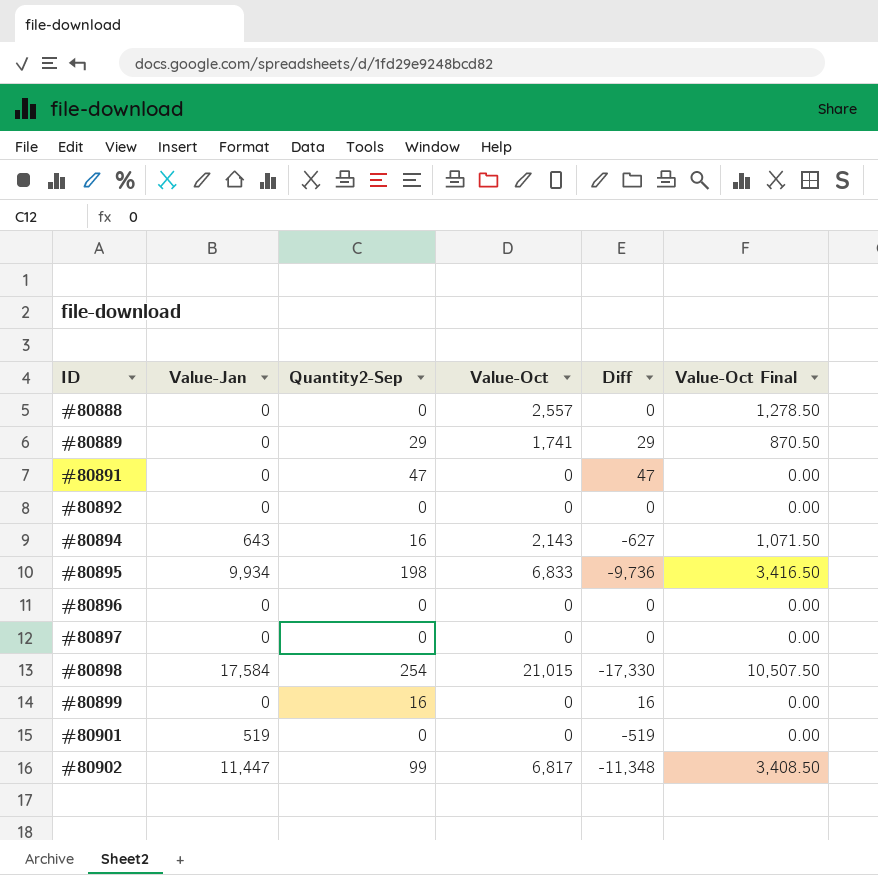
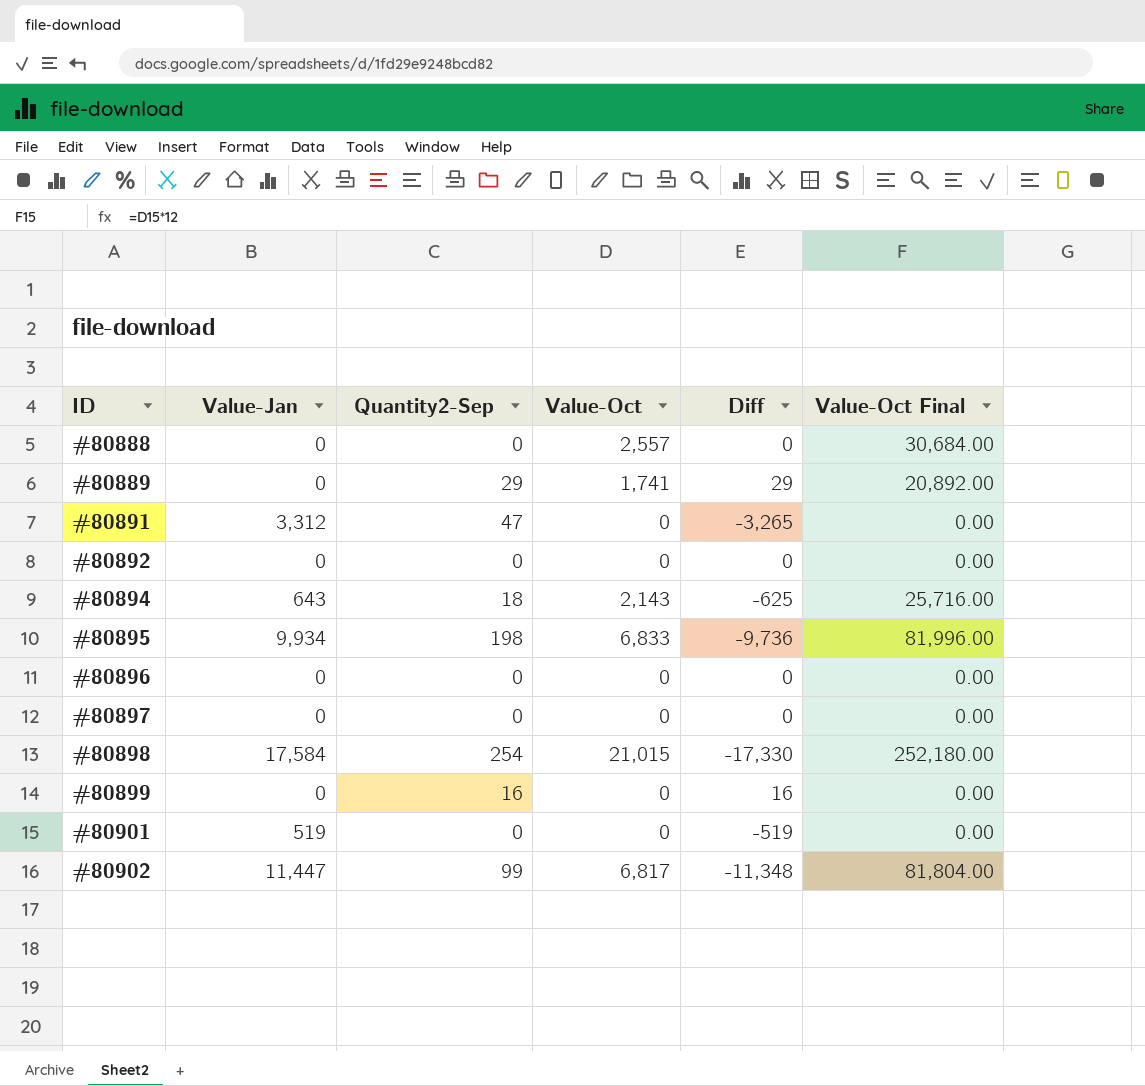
column Value-Oct Final | formula: [Value-Oct] * 0.5 -> [Value-Oct] * 12
#80891 | Value-Jan: 0 -> 3,312
#80891 | Diff: 47 -> -3,265
#80894 | Quantity2-Sep: 16 -> 18
#80894 | Diff: -627 -> -625

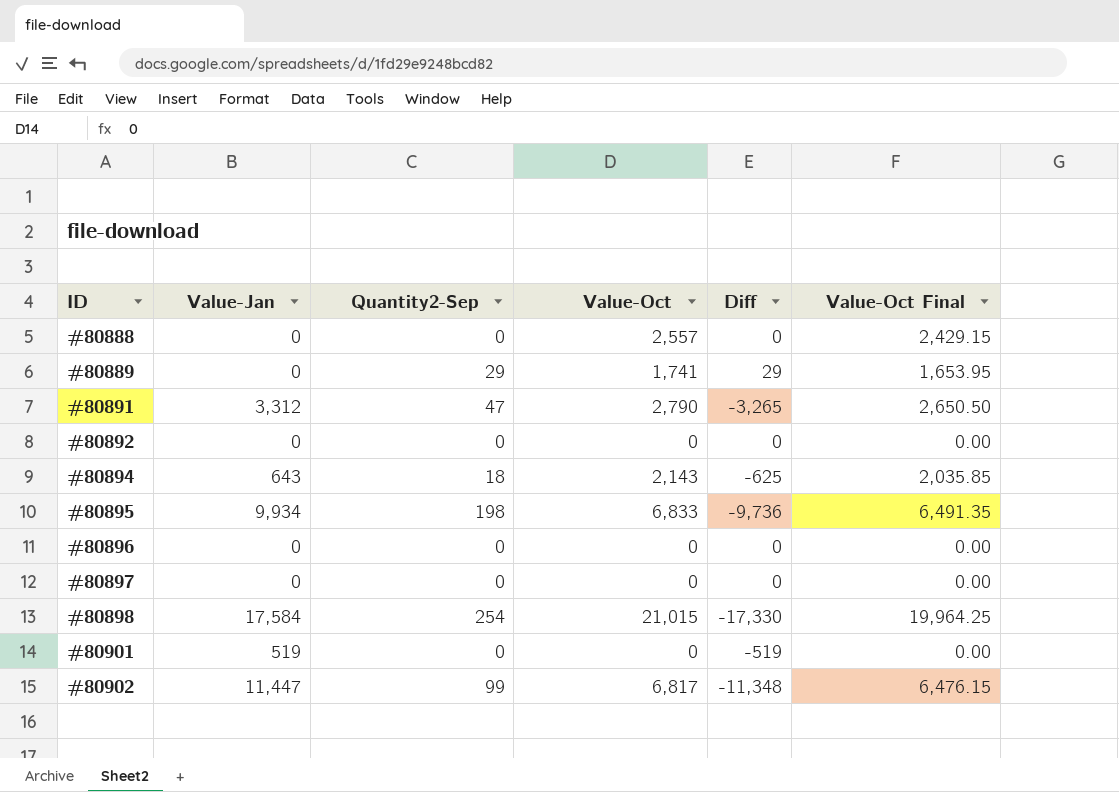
column Value-Oct Final | formula: [Value-Oct] * 12 -> [Value-Oct] * 0.95
row #80899: 0 | 16 | 0 | 16 | 0.00 -> none
#80891 | Value-Oct: 0 -> 2,790

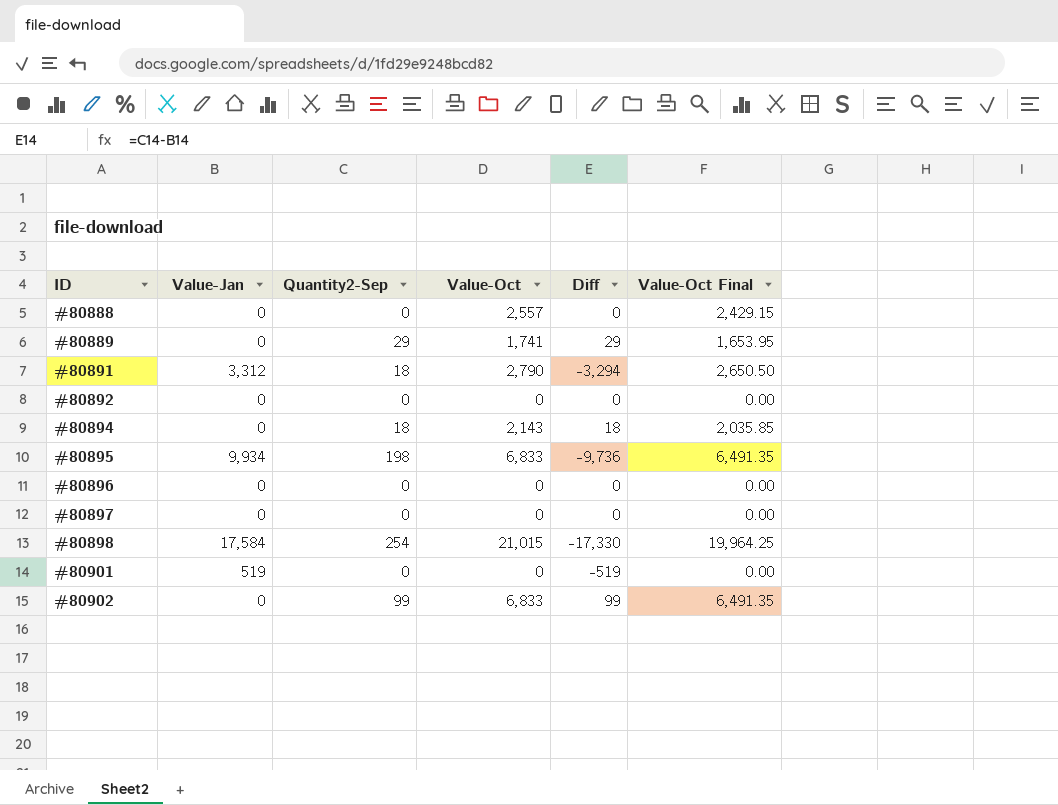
#80891 | Quantity2-Sep: 47 -> 18
#80891 | Diff: -3,265 -> -3,294
#80894 | Value-Jan: 643 -> 0
#80894 | Diff: -625 -> 18
#80902 | Value-Jan: 11,447 -> 0
#80902 | Value-Oct: 6,817 -> 6,833
#80902 | Diff: -11,348 -> 99
#80902 | Value-Oct Final: 6,476.15 -> 6,491.35

